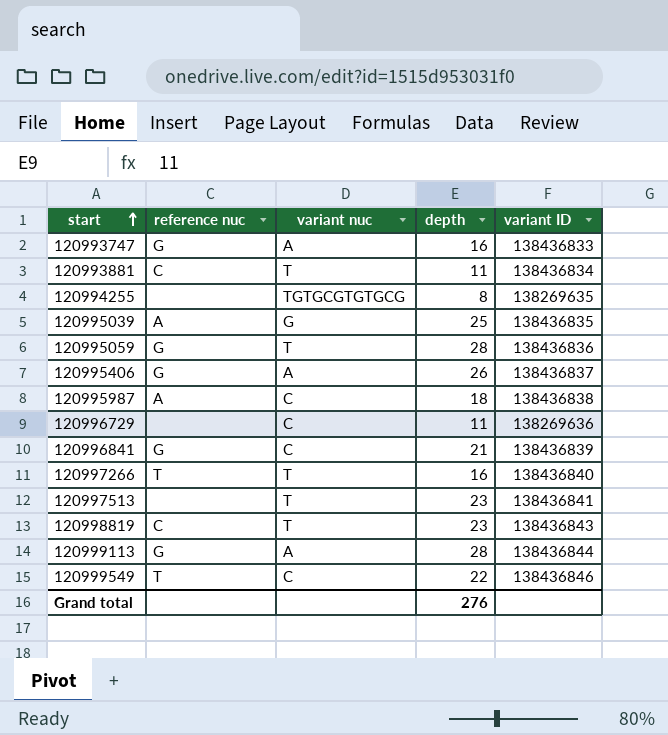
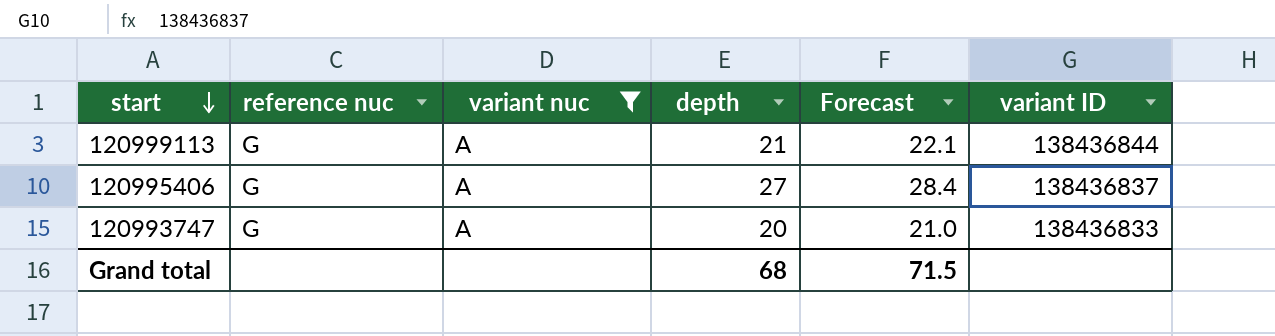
filter: none -> variant nuc = A
row order: start ascending -> start descending
column Forecast | formula: none -> [depth] * 1.05
120999113 | depth: 28 -> 21
120995406 | depth: 26 -> 27
120993747 | depth: 16 -> 20
Grand total | depth: 276 -> 68

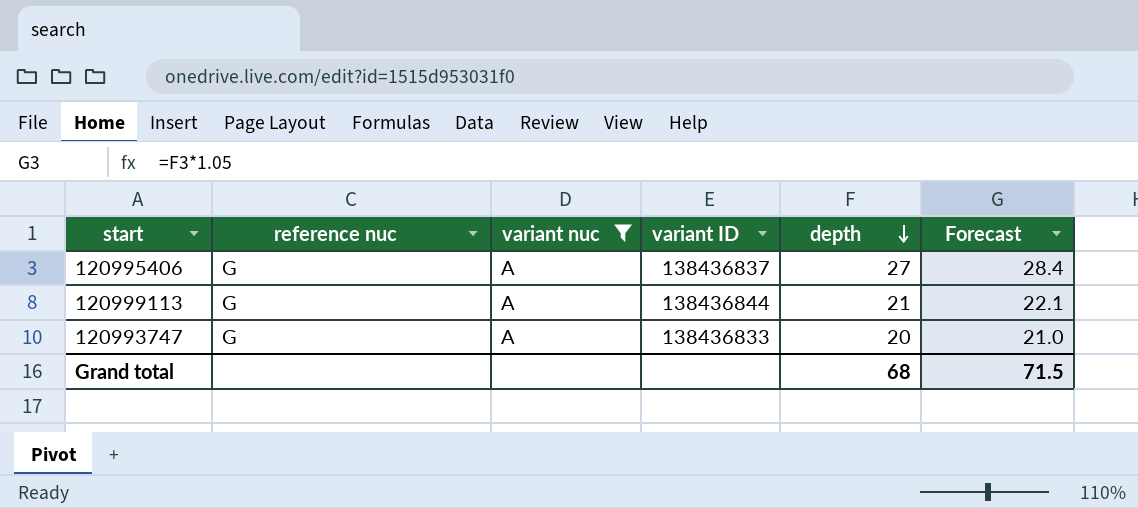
row order: start descending -> depth descending
column variant ID | position: 6 -> 4

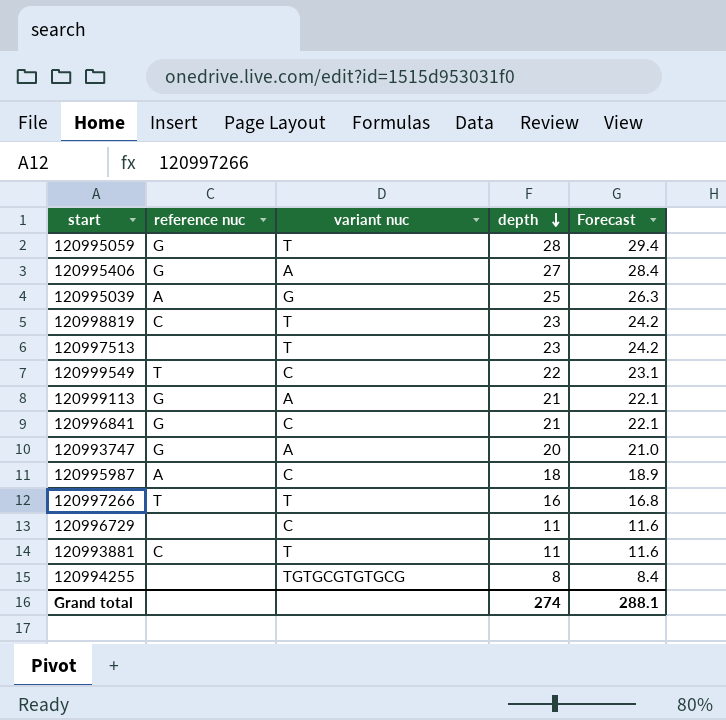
filter: variant nuc = A -> none
column variant ID | position: 4 -> none
Grand total | depth: 68 -> 274
Grand total | Forecast: 71.5 -> 288.1

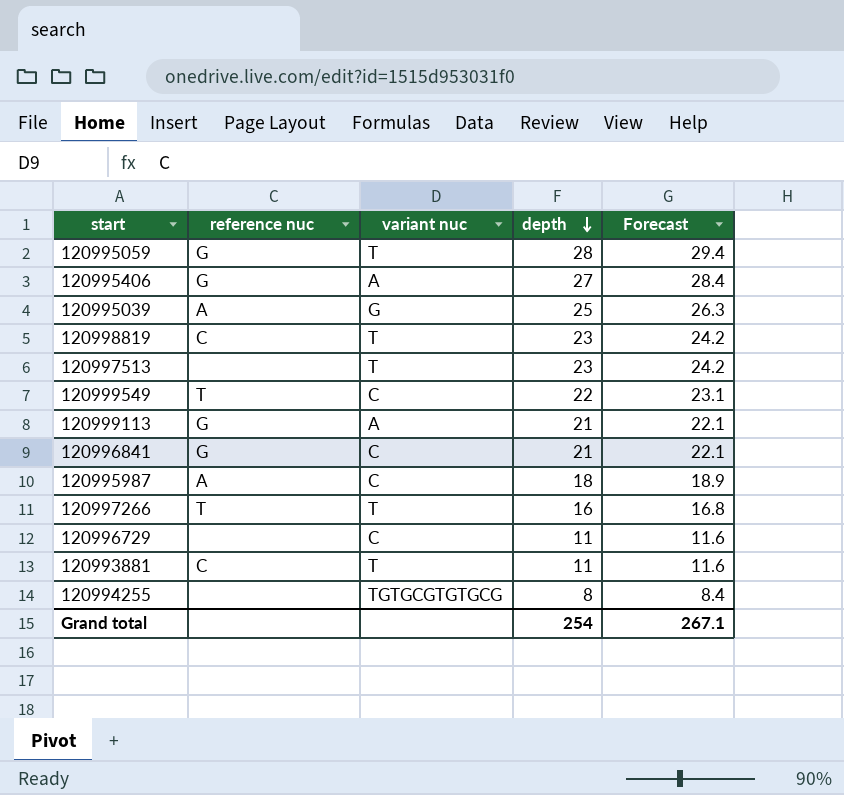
row 120993747: G | A | 20 | 21.0 -> none
Grand total | depth: 274 -> 254
Grand total | Forecast: 288.1 -> 267.1

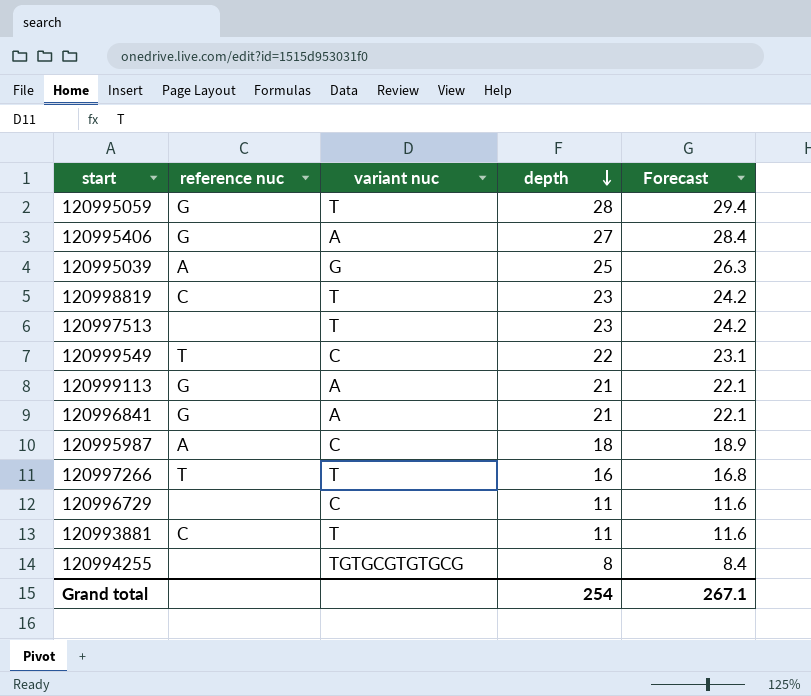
120996841 | variant nuc: C -> A

